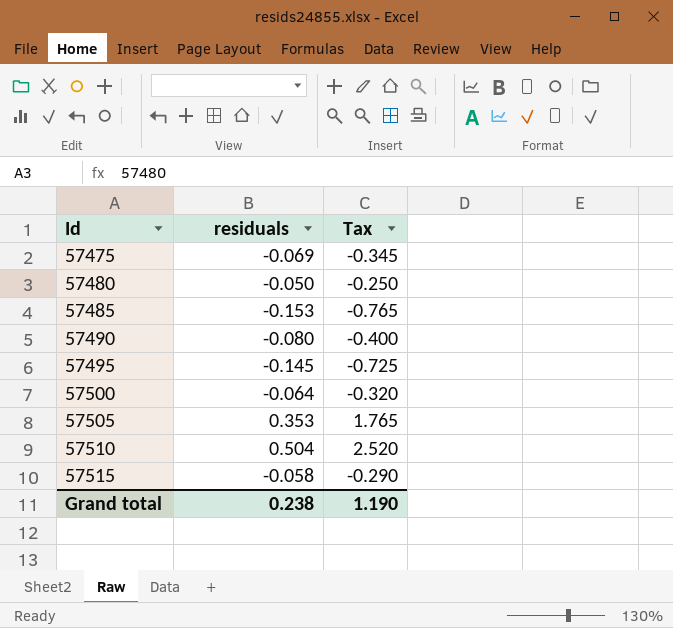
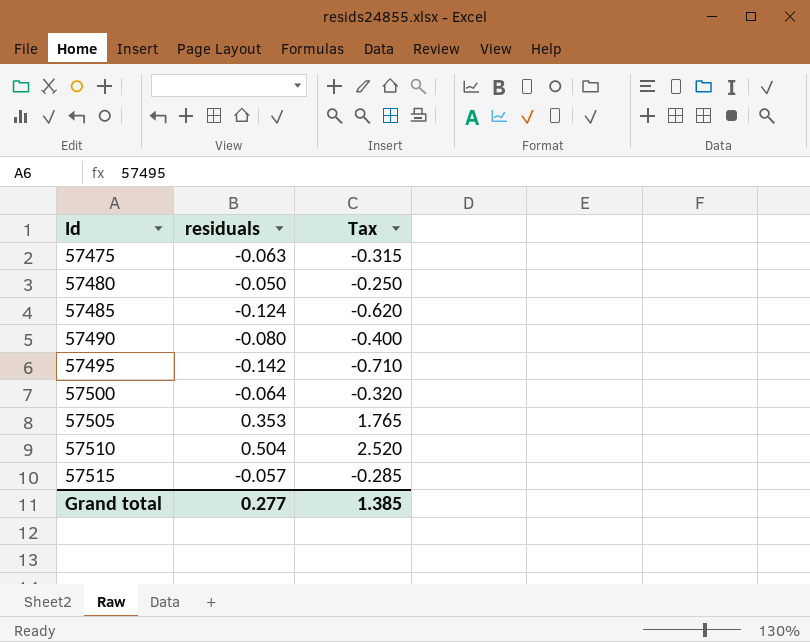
57475 | residuals: -0.069 -> -0.063
57475 | Tax: -0.345 -> -0.315
57485 | residuals: -0.153 -> -0.124
57485 | Tax: -0.765 -> -0.620
57495 | residuals: -0.145 -> -0.142
57495 | Tax: -0.725 -> -0.710
57515 | residuals: -0.058 -> -0.057
57515 | Tax: -0.290 -> -0.285
Grand total | residuals: 0.238 -> 0.277
Grand total | Tax: 1.190 -> 1.385

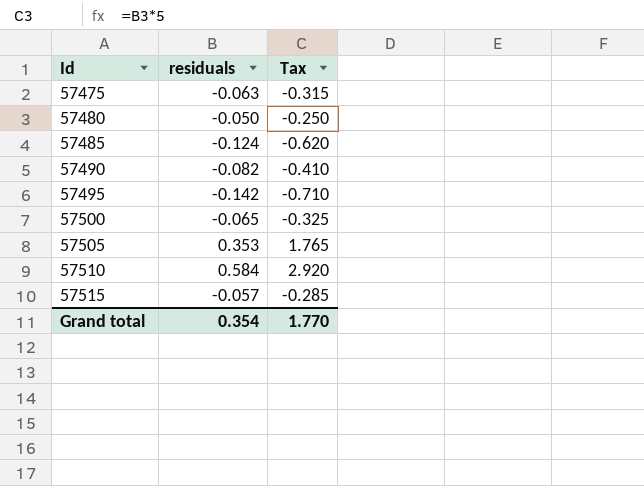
57490 | residuals: -0.080 -> -0.082
57490 | Tax: -0.400 -> -0.410
57500 | residuals: -0.064 -> -0.065
57500 | Tax: -0.320 -> -0.325
57510 | residuals: 0.504 -> 0.584
57510 | Tax: 2.520 -> 2.920
Grand total | residuals: 0.277 -> 0.354
Grand total | Tax: 1.385 -> 1.770

